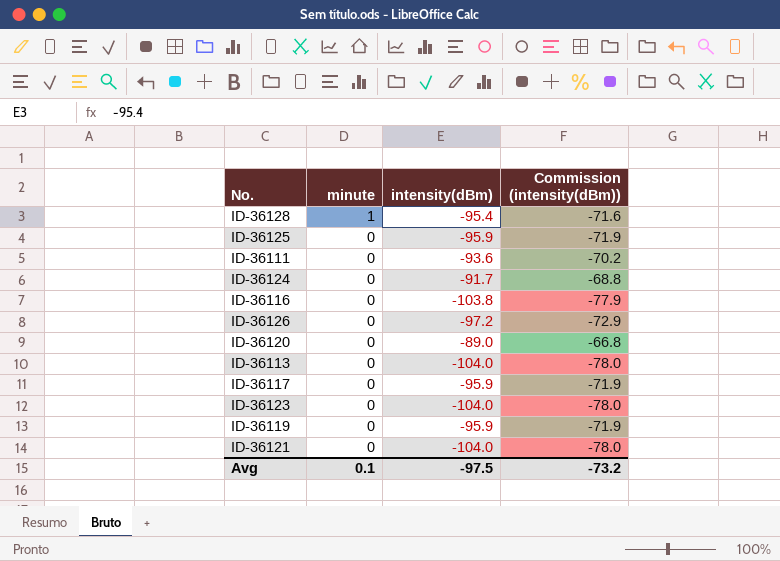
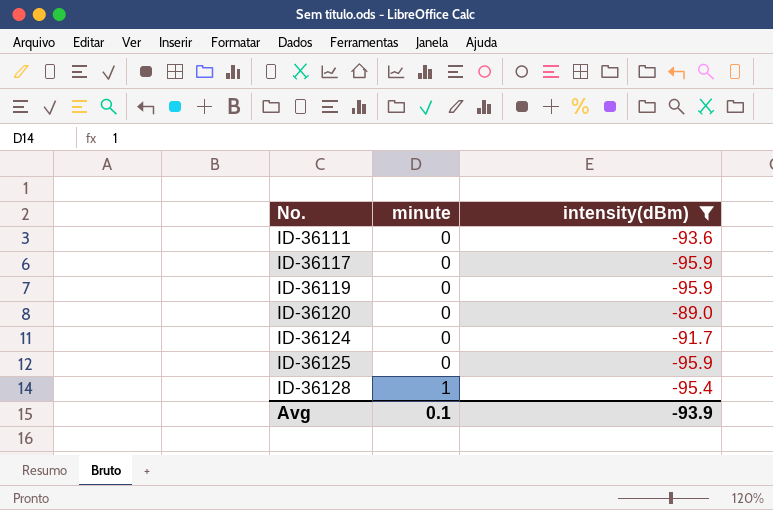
filter: none -> intensity(dBm) >= -95.9
row order: minute descending -> No. ascending
column Commission (intensity(dBm)) | formula: [intensity(dBm)] * 0.75 -> none
Avg | intensity(dBm): -97.5 -> -93.9

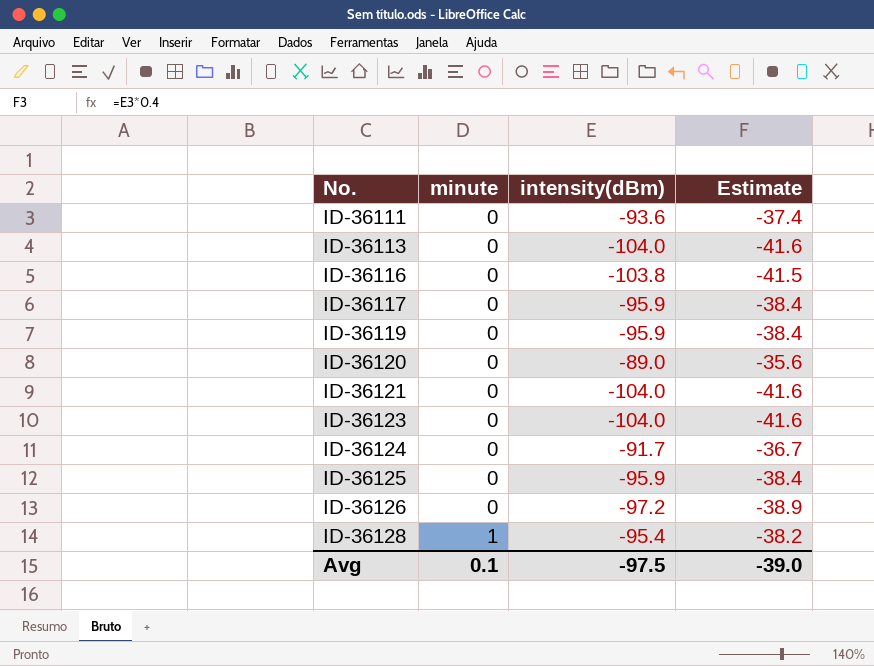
filter: intensity(dBm) >= -95.9 -> none
column Estimate | formula: none -> [intensity(dBm)] * 0.4
Avg | intensity(dBm): -93.9 -> -97.5

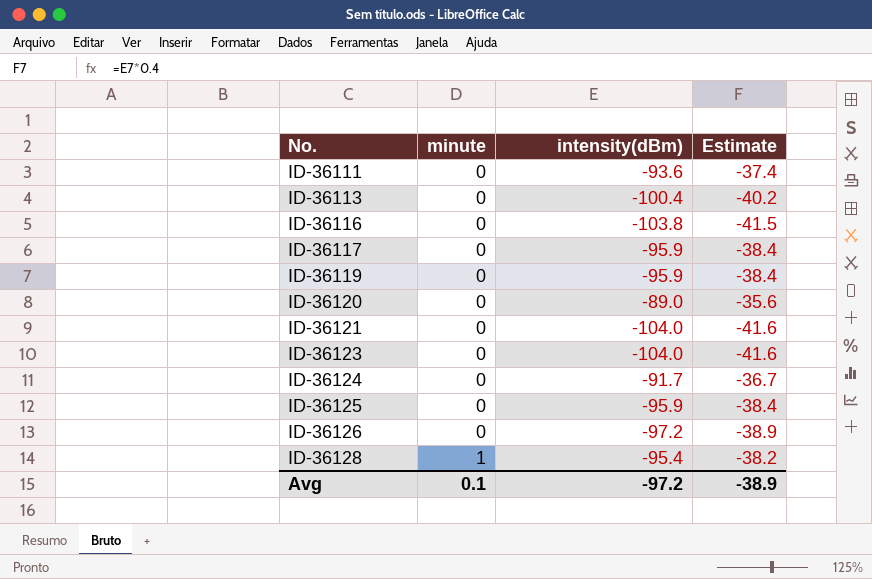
ID-36113 | intensity(dBm): -104.0 -> -100.4
ID-36113 | Estimate: -41.6 -> -40.2
Avg | intensity(dBm): -97.5 -> -97.2
Avg | Estimate: -39.0 -> -38.9

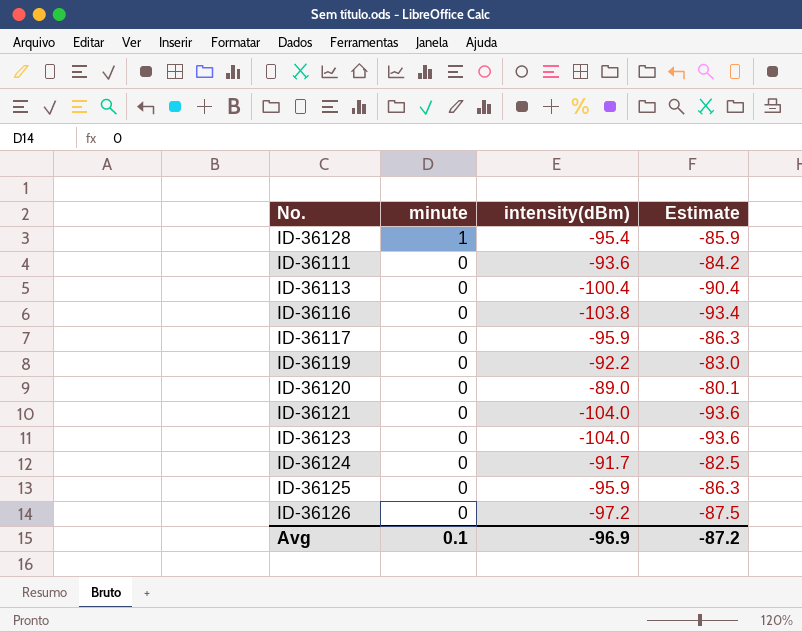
row order: No. ascending -> minute descending
column Estimate | formula: [intensity(dBm)] * 0.4 -> [intensity(dBm)] * 0.9
ID-36119 | intensity(dBm): -95.9 -> -92.2
Avg | intensity(dBm): -97.2 -> -96.9
Avg | Estimate: -38.9 -> -87.2

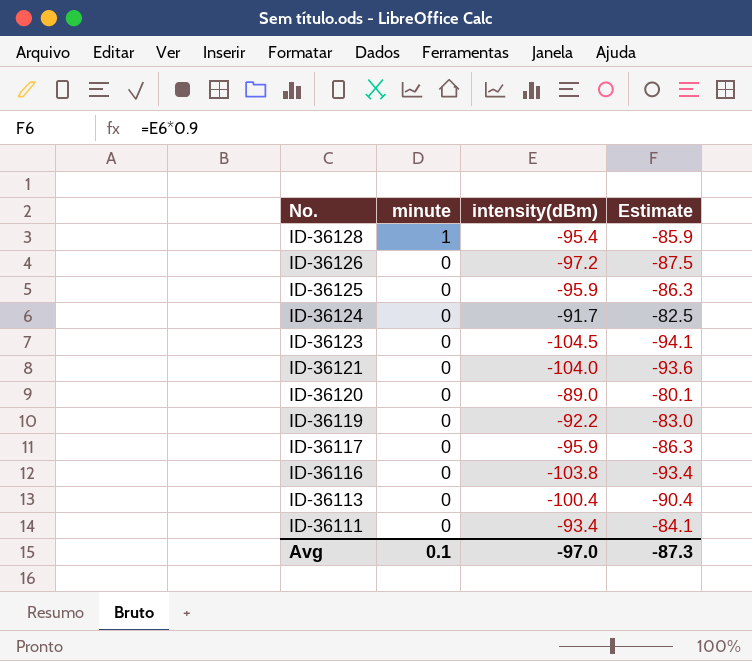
row order: minute descending -> No. descending
ID-36123 | intensity(dBm): -104.0 -> -104.5
ID-36123 | Estimate: -93.6 -> -94.1
ID-36111 | intensity(dBm): -93.6 -> -93.4
ID-36111 | Estimate: -84.2 -> -84.1
Avg | intensity(dBm): -96.9 -> -97.0
Avg | Estimate: -87.2 -> -87.3

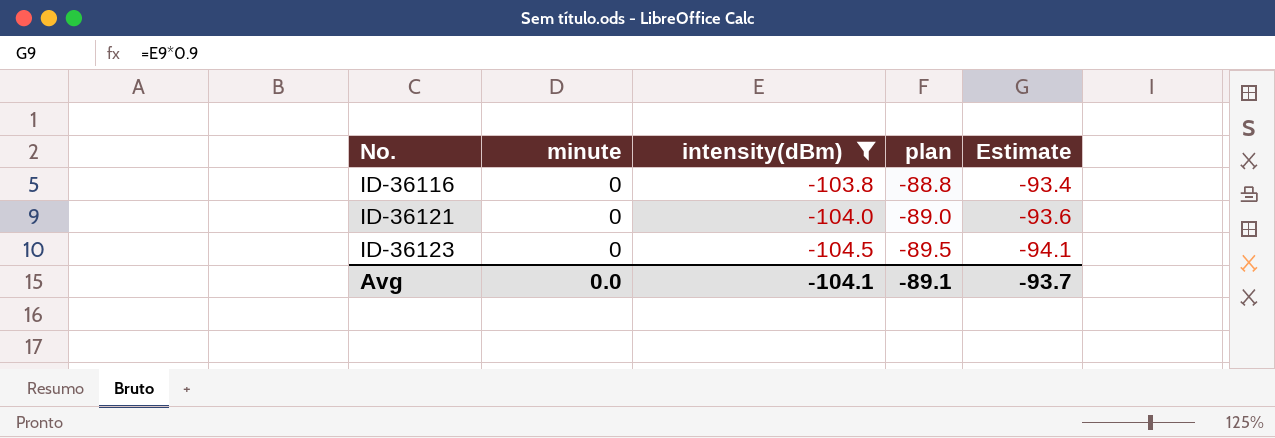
filter: none -> intensity(dBm) <= -103.8
row order: No. descending -> No. ascending
column plan | formula: none -> [intensity(dBm)] + 15
Avg | minute: 0.1 -> 0.0
Avg | intensity(dBm): -97.0 -> -104.1
Avg | Estimate: -87.3 -> -93.7

